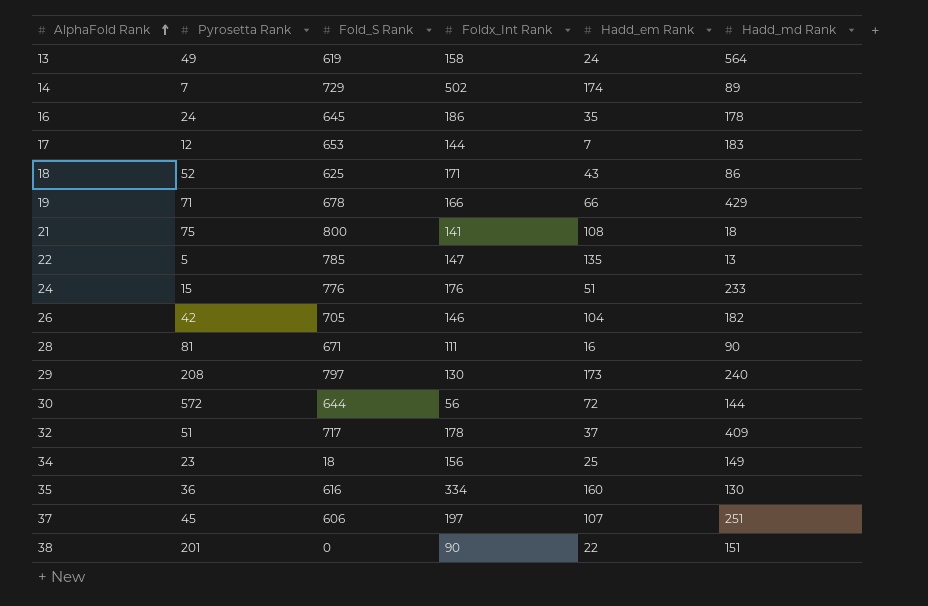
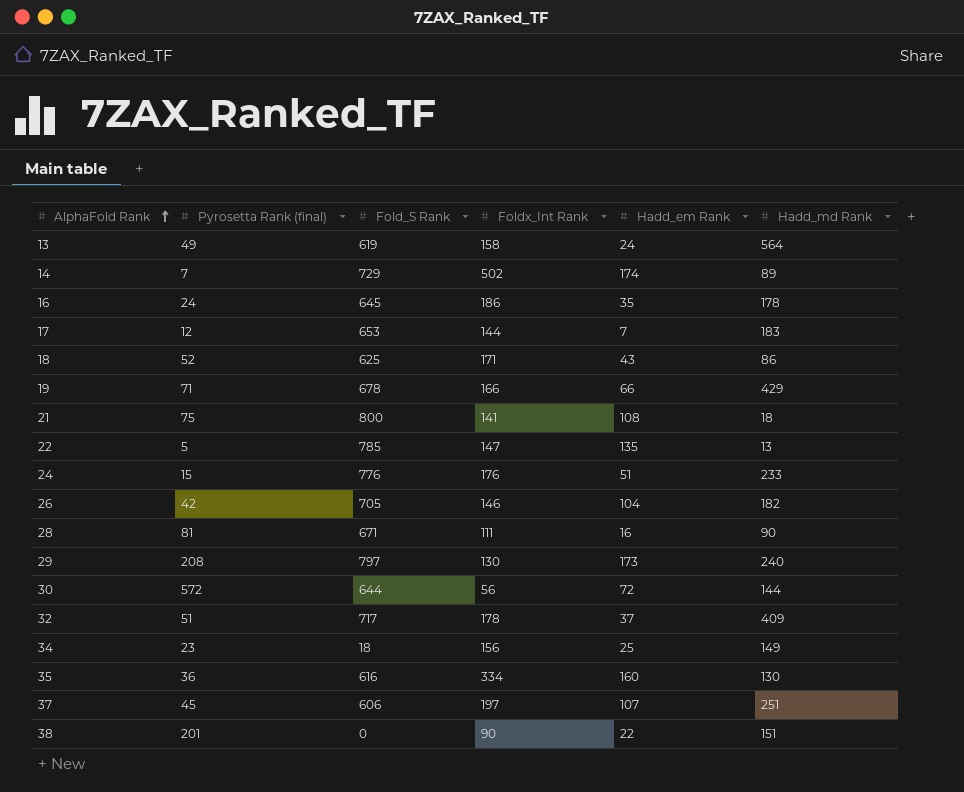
column name: Pyrosetta Rank -> Pyrosetta Rank (final)

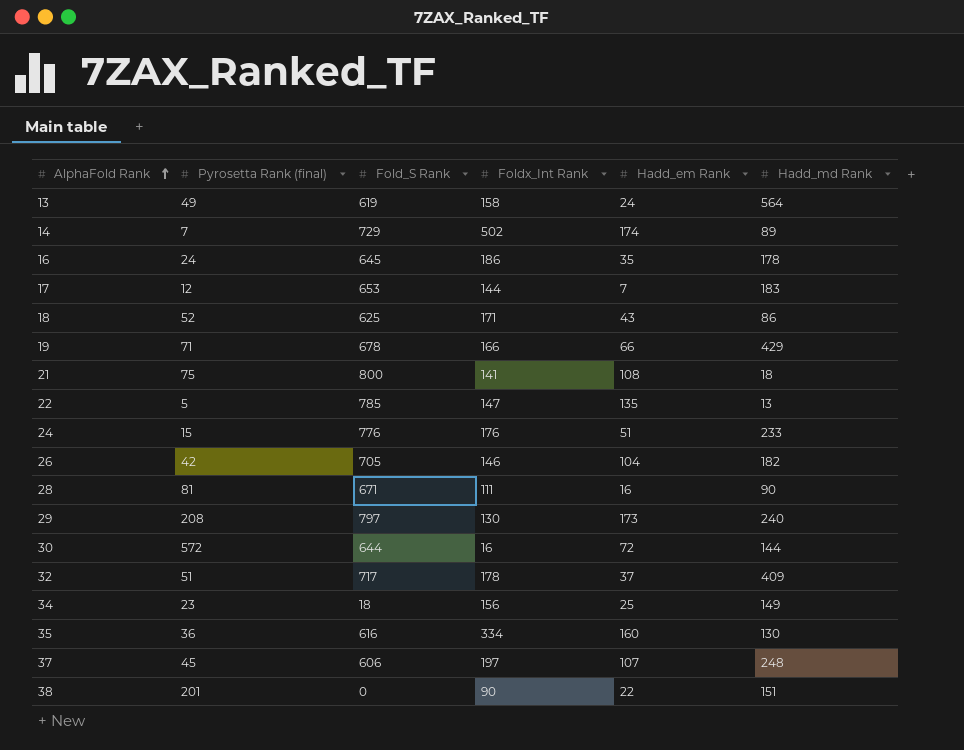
30 | Foldx_Int Rank: 56 -> 16
37 | Hadd_md Rank: 251 -> 248

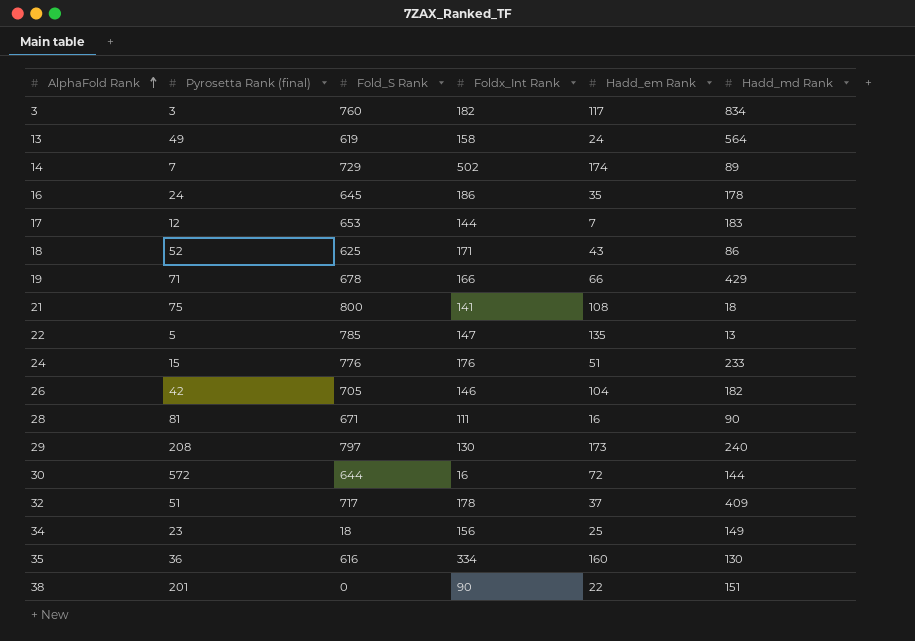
row 37: 45 | 606 | 197 | 107 | 248 -> none
row 3: none -> 3 | 760 | 182 | 117 | 834

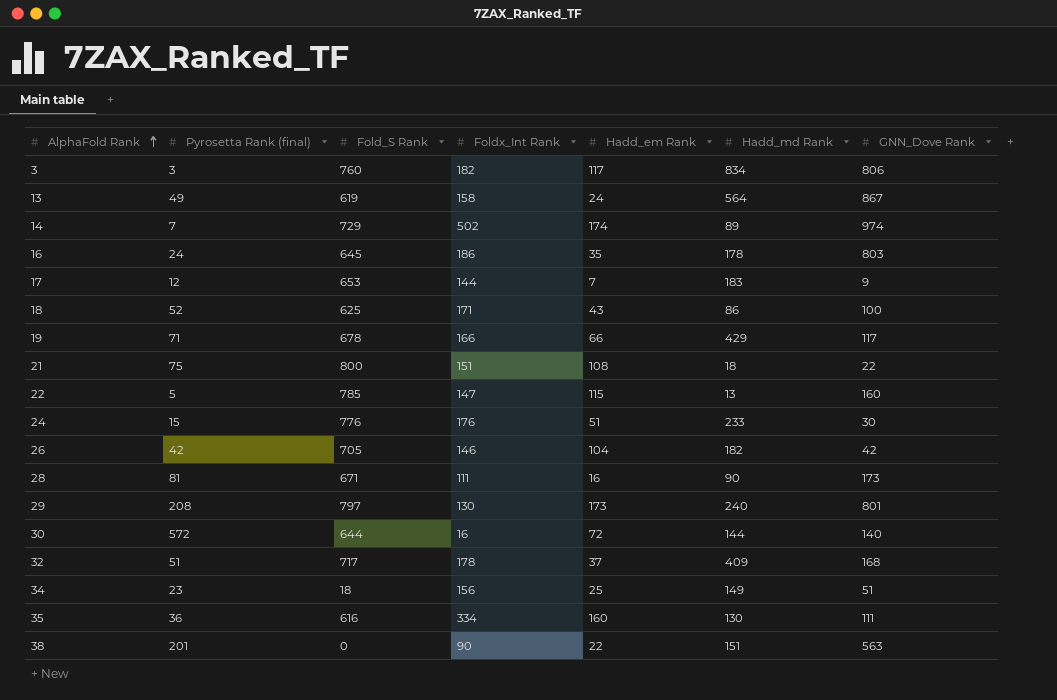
column GNN_Dove Rank | position: none -> 7
21 | Foldx_Int Rank: 141 -> 151
22 | Hadd_em Rank: 135 -> 115

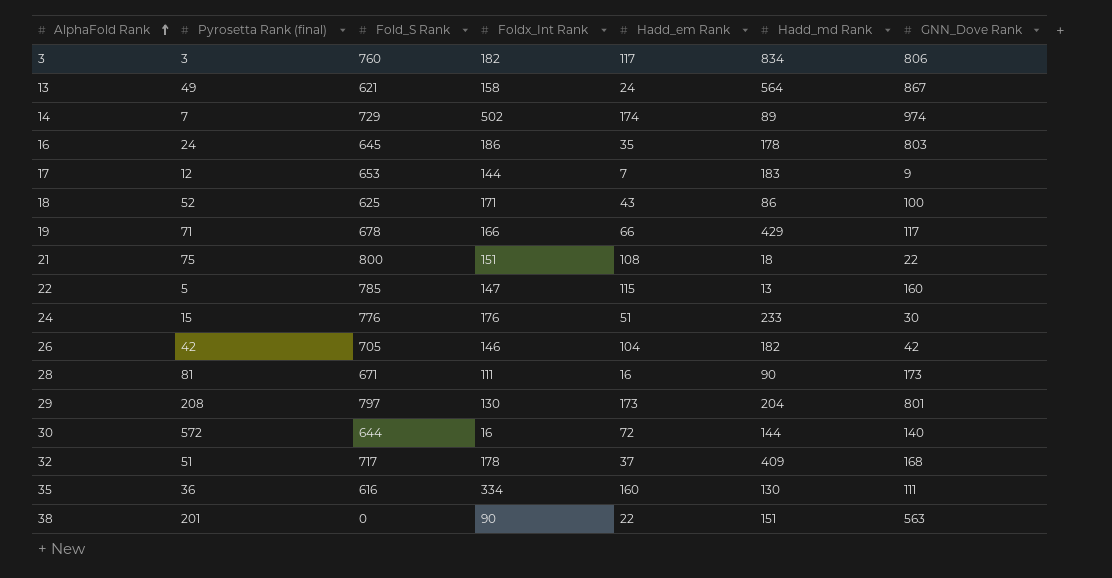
row 34: 23 | 18 | 156 | 25 | 149 | 51 -> none
13 | Fold_S Rank: 619 -> 621
29 | Hadd_md Rank: 240 -> 204

